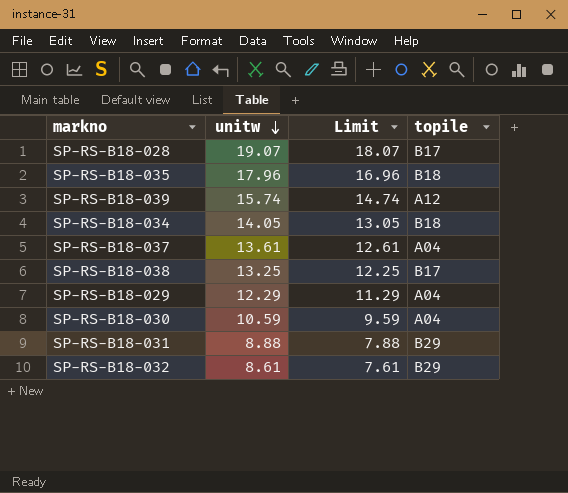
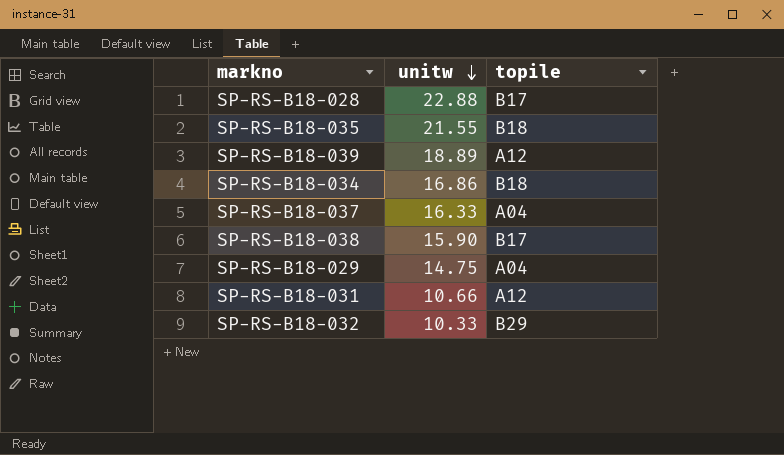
column Limit | formula: [unitw] - 1 -> none
row SP-RS-B18-030: 10.59 | 9.59 | A04 -> none
SP-RS-B18-028 | unitw: 19.07 -> 22.88
SP-RS-B18-035 | unitw: 17.96 -> 21.55
SP-RS-B18-039 | unitw: 15.74 -> 18.89
SP-RS-B18-034 | unitw: 14.05 -> 16.86
SP-RS-B18-037 | unitw: 13.61 -> 16.33
SP-RS-B18-038 | unitw: 13.25 -> 15.90
SP-RS-B18-029 | unitw: 12.29 -> 14.75
SP-RS-B18-031 | unitw: 8.88 -> 10.66
SP-RS-B18-031 | topile: B29 -> A12
SP-RS-B18-032 | unitw: 8.61 -> 10.33

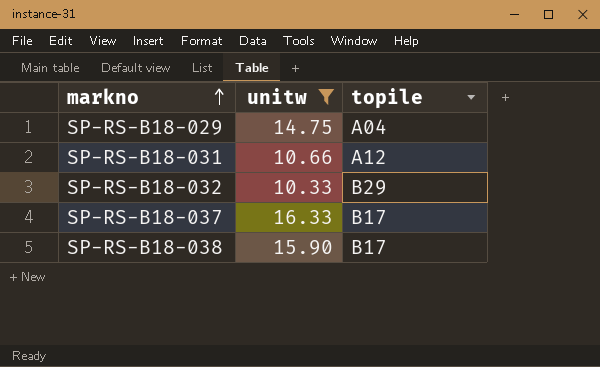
filter: none -> unitw <= 16.33
row order: unitw descending -> markno ascending
SP-RS-B18-037 | topile: A04 -> B17

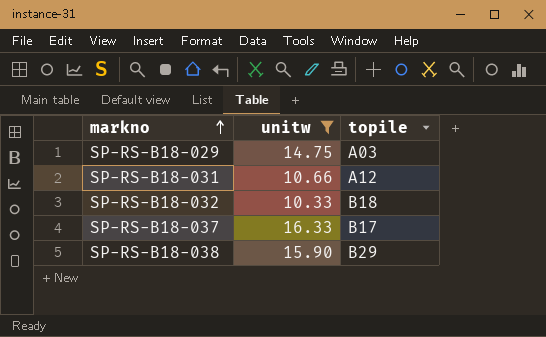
SP-RS-B18-029 | topile: A04 -> A03
SP-RS-B18-032 | topile: B29 -> B18
SP-RS-B18-038 | topile: B17 -> B29

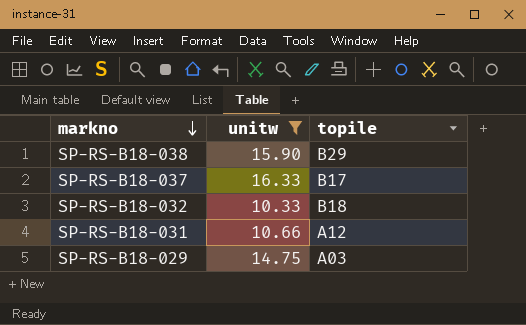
row order: markno ascending -> markno descending

